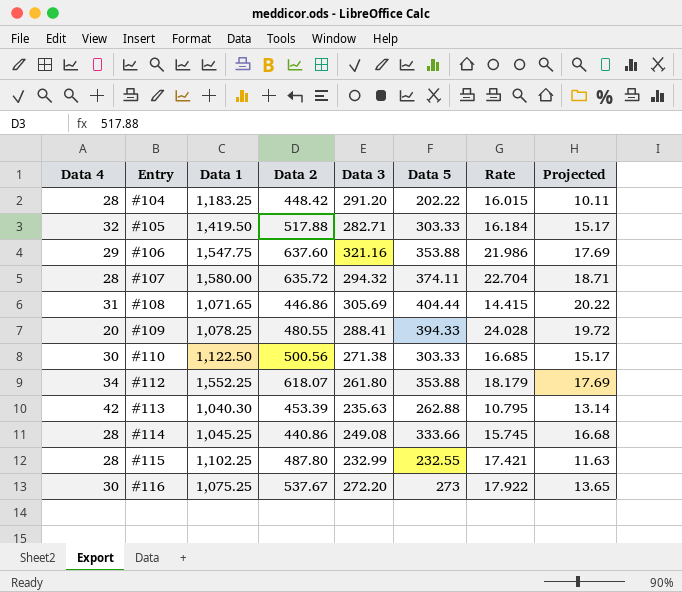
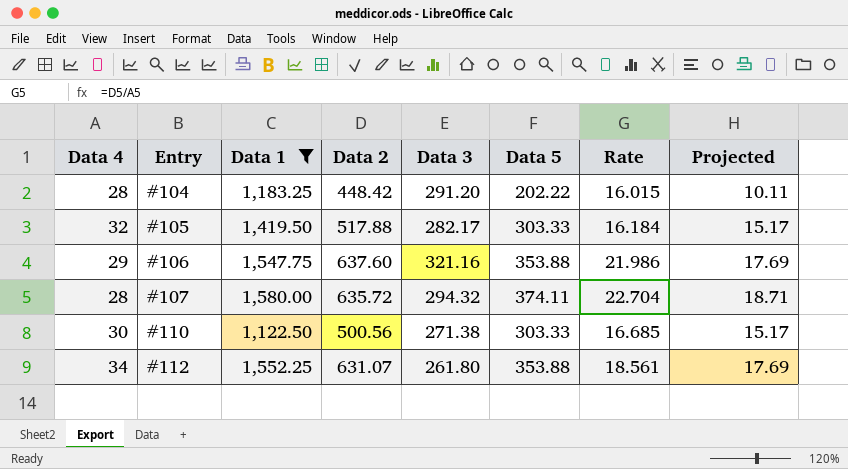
filter: none -> Data 1 >= 1,122.50
#105 | Data 3: 282.71 -> 282.17
#112 | Data 2: 618.07 -> 631.07
#112 | Rate: 18.179 -> 18.561

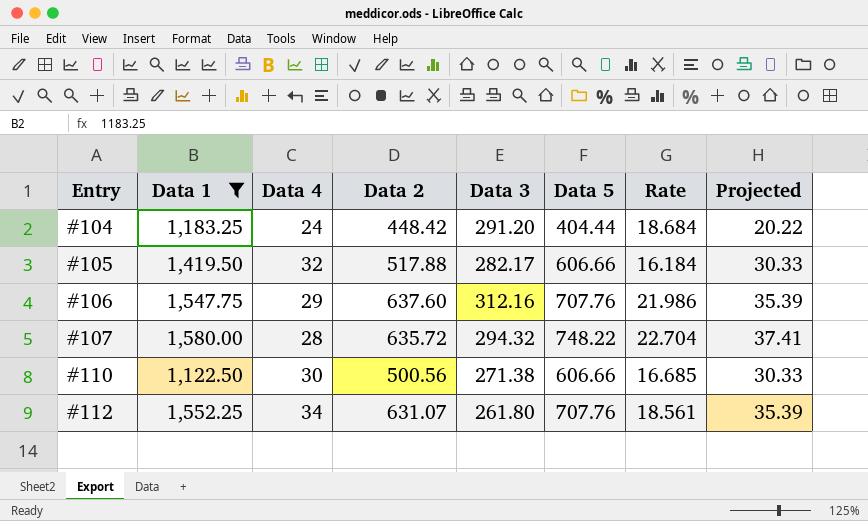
column Data 4 | position: 1 -> 3
#104 | Data 4: 28 -> 24
#104 | Data 5: 202.22 -> 404.44
#104 | Rate: 16.015 -> 18.684
#104 | Projected: 10.11 -> 20.22
#105 | Data 5: 303.33 -> 606.66
#105 | Projected: 15.17 -> 30.33
#106 | Data 3: 321.16 -> 312.16
#106 | Data 5: 353.88 -> 707.76
#106 | Projected: 17.69 -> 35.39
#107 | Data 5: 374.11 -> 748.22
#107 | Projected: 18.71 -> 37.41
#110 | Data 5: 303.33 -> 606.66
#110 | Projected: 15.17 -> 30.33
#112 | Data 5: 353.88 -> 707.76
#112 | Projected: 17.69 -> 35.39

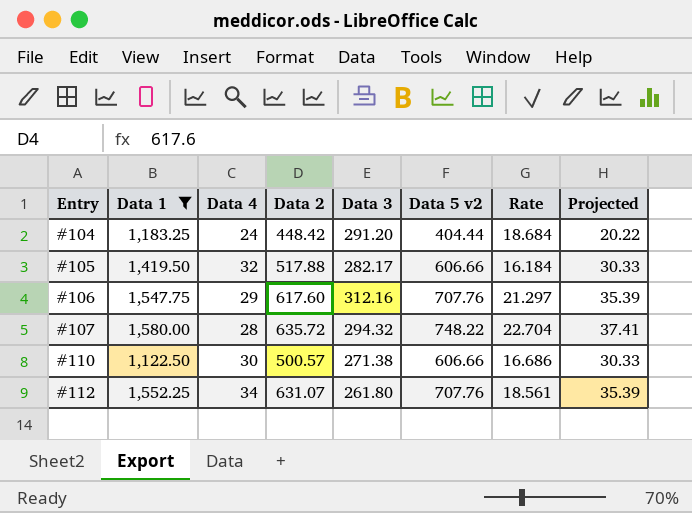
column name: Data 5 -> Data 5 v2
#106 | Data 2: 637.60 -> 617.60
#106 | Rate: 21.986 -> 21.297
#110 | Data 2: 500.56 -> 500.57
#110 | Rate: 16.685 -> 16.686

